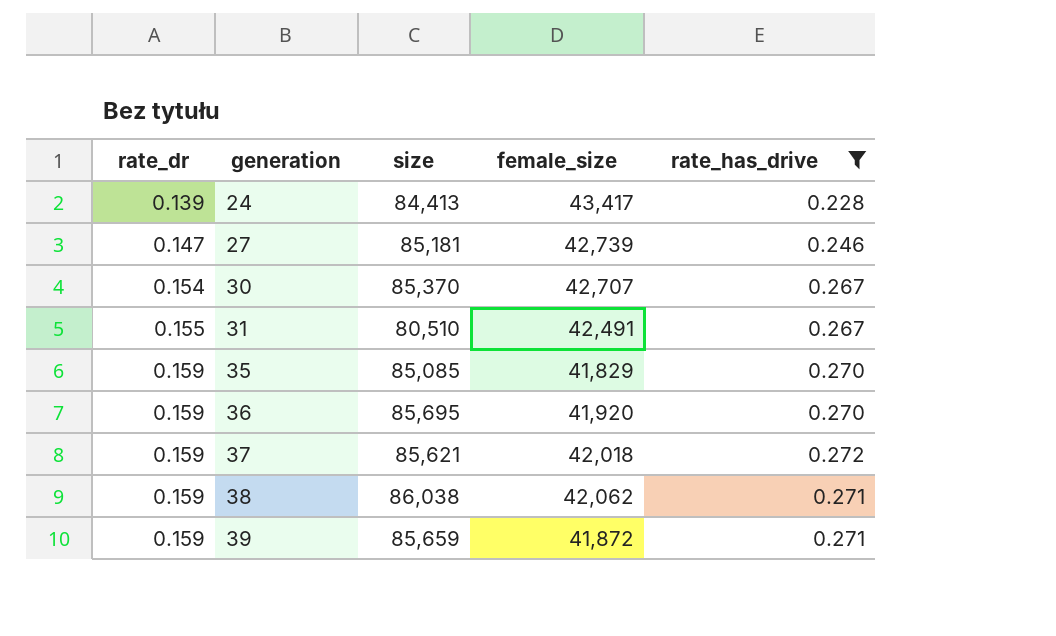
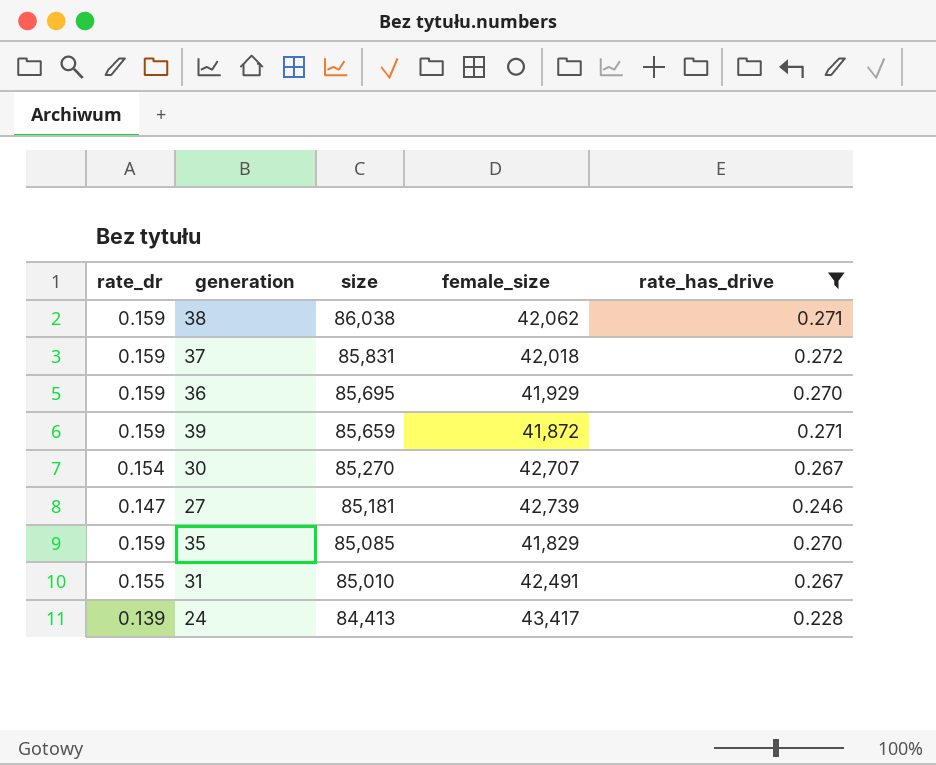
row order: rate_dr ascending -> size descending
37 | size: 85,621 -> 85,831
36 | female_size: 41,920 -> 41,929
30 | size: 85,370 -> 85,270
31 | size: 80,510 -> 85,010

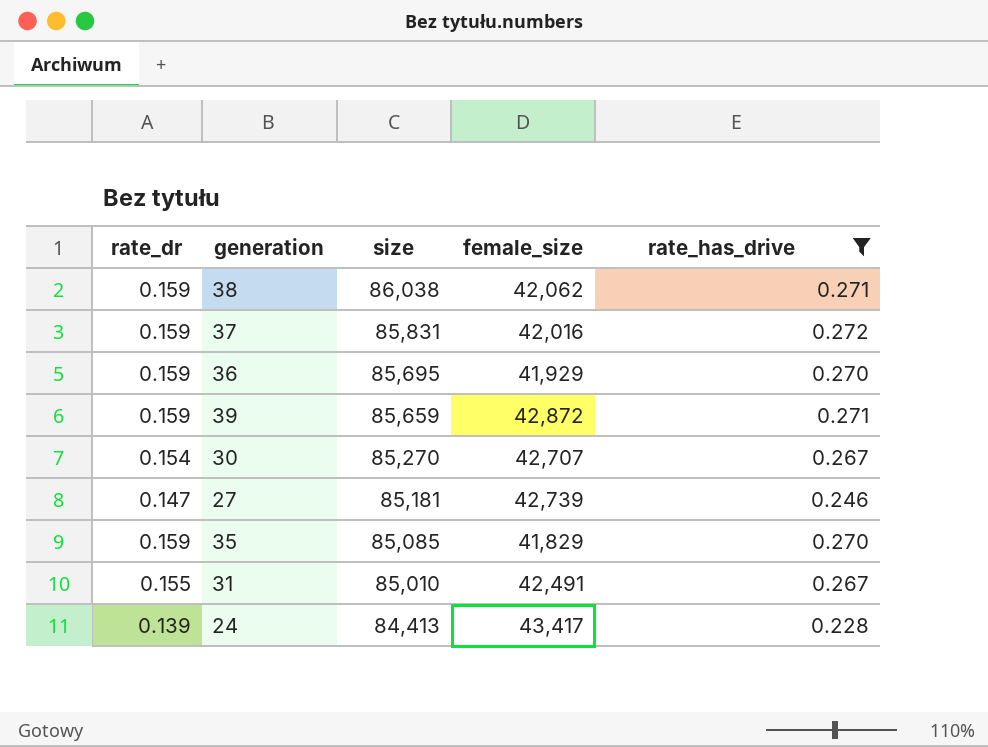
37 | female_size: 42,018 -> 42,016
39 | female_size: 41,872 -> 42,872

